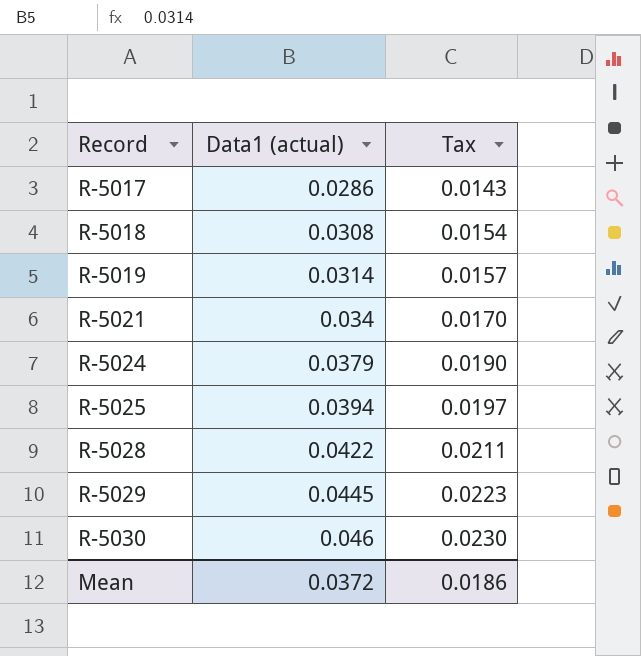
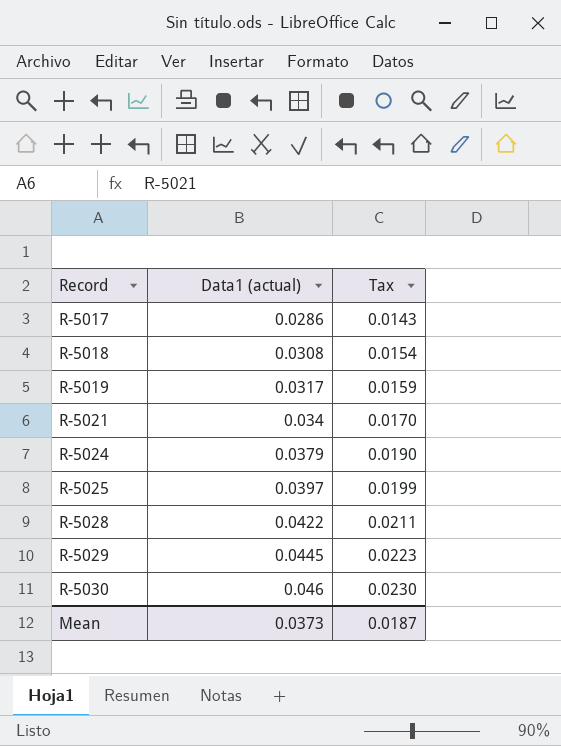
R-5019 | Data1 (actual): 0.0314 -> 0.0317
R-5019 | Tax: 0.0157 -> 0.0159
R-5025 | Data1 (actual): 0.0394 -> 0.0397
R-5025 | Tax: 0.0197 -> 0.0199
Mean | Data1 (actual): 0.0372 -> 0.0373
Mean | Tax: 0.0186 -> 0.0187

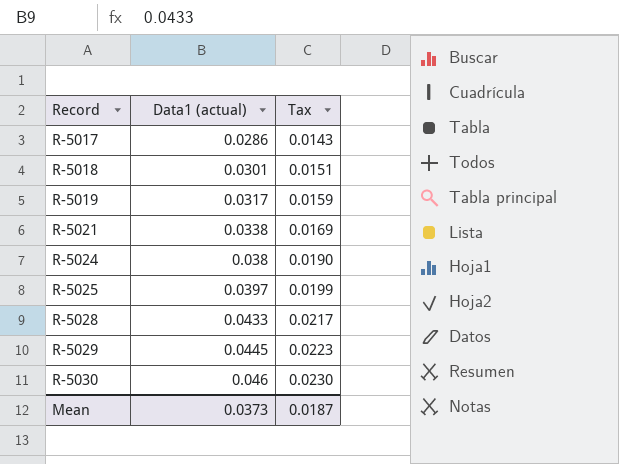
R-5018 | Data1 (actual): 0.0308 -> 0.0301
R-5018 | Tax: 0.0154 -> 0.0151
R-5021 | Data1 (actual): 0.034 -> 0.0338
R-5021 | Tax: 0.0170 -> 0.0169
R-5024 | Data1 (actual): 0.0379 -> 0.038
R-5028 | Data1 (actual): 0.0422 -> 0.0433
R-5028 | Tax: 0.0211 -> 0.0217

